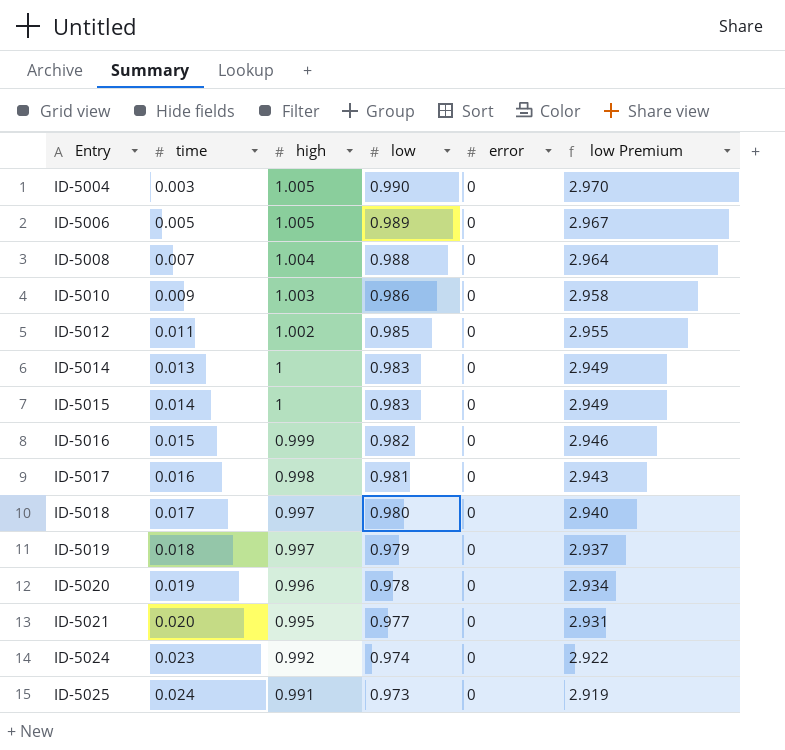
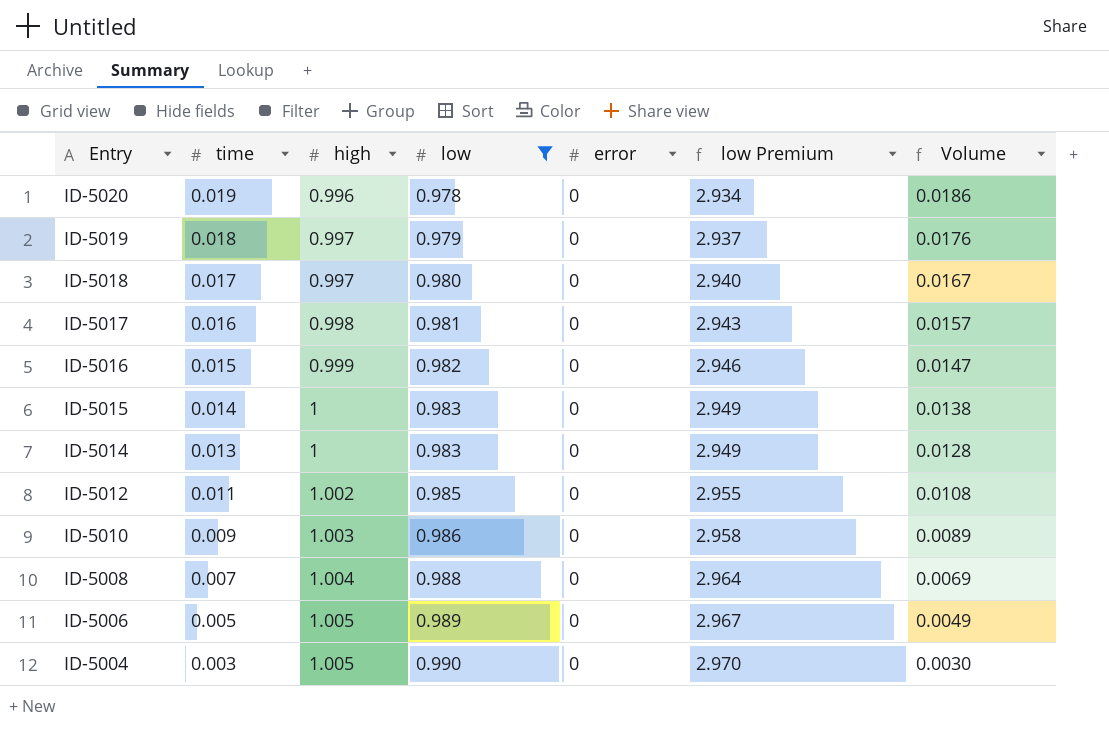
filter: none -> low >= 0.978
row order: Entry ascending -> Entry descending
column Volume | formula: none -> [time] * [low]

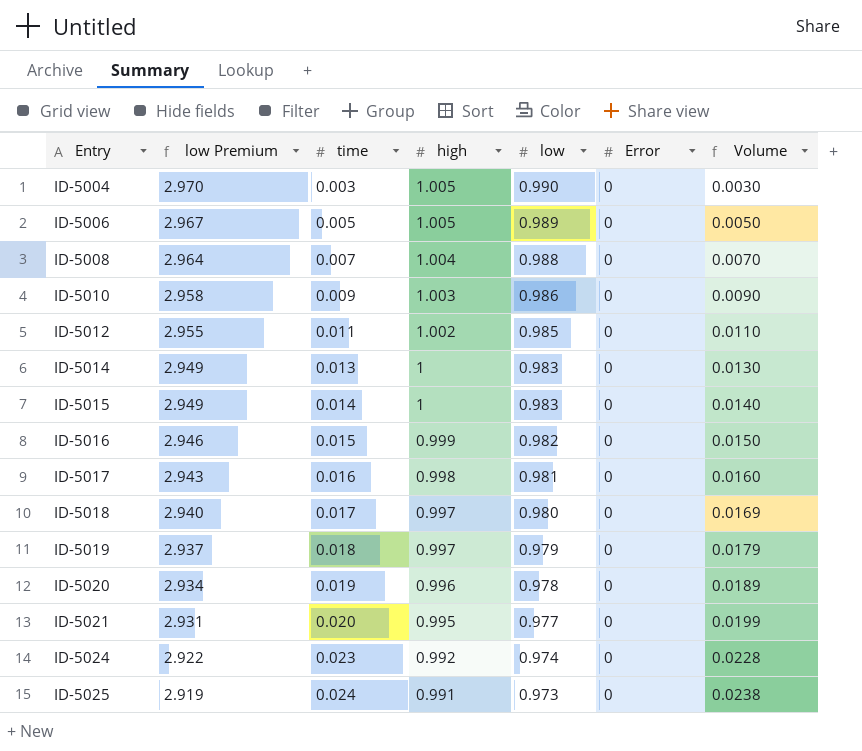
filter: low >= 0.978 -> none
row order: Entry descending -> Entry ascending
column low Premium | position: 6 -> 2
column name: error -> Error
column Volume | formula: [time] * [low] -> [time] * [high]

